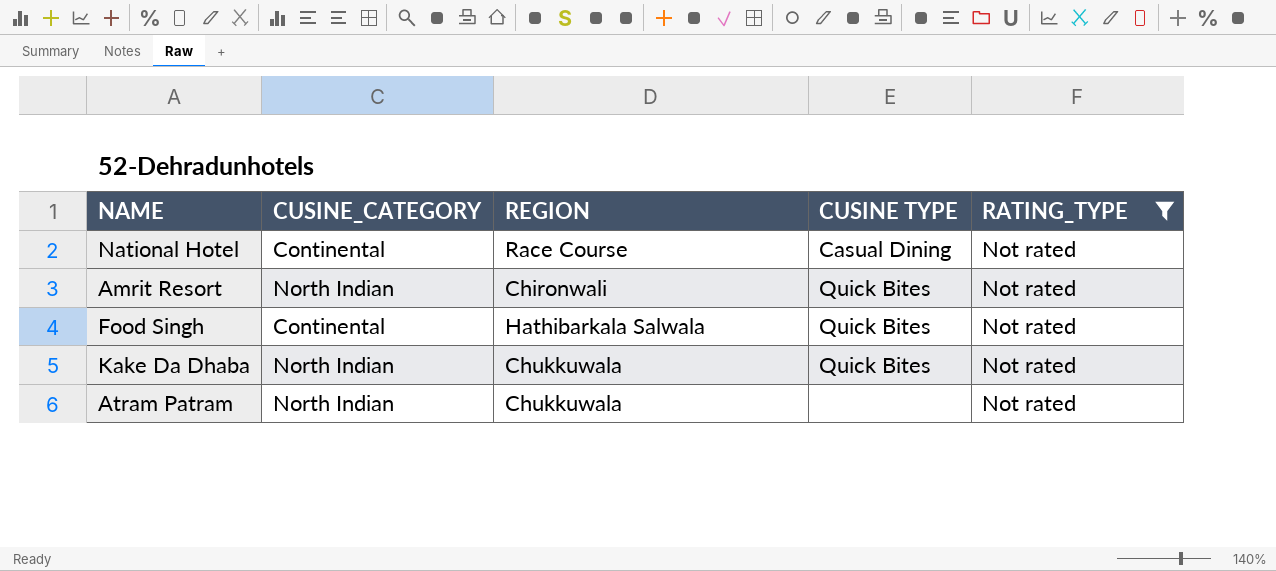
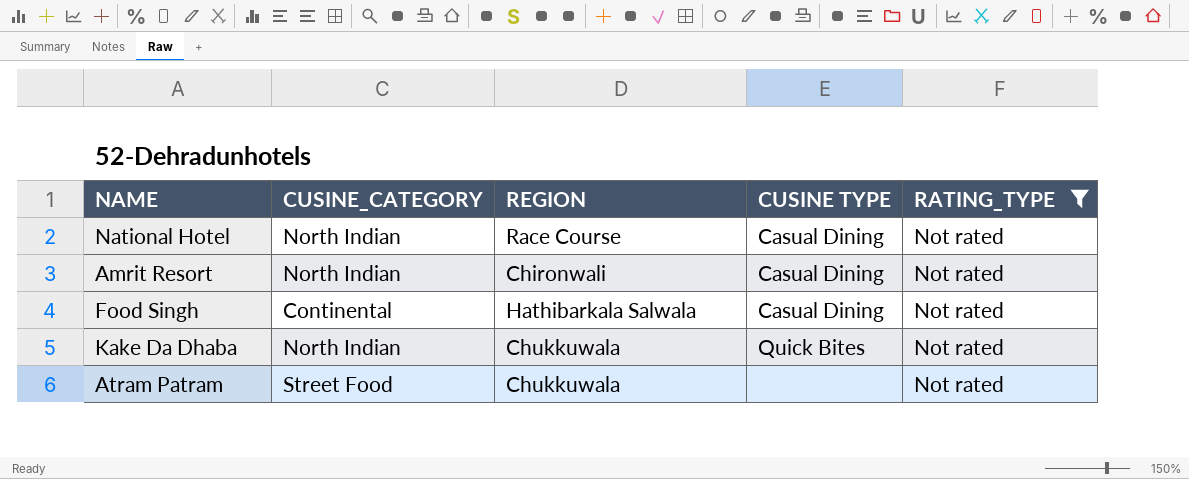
National Hotel | CUSINE_CATEGORY: Continental -> North Indian
Amrit Resort | CUSINE TYPE: Quick Bites -> Casual Dining
Food Singh | CUSINE TYPE: Quick Bites -> Casual Dining
Atram Patram | CUSINE_CATEGORY: North Indian -> Street Food

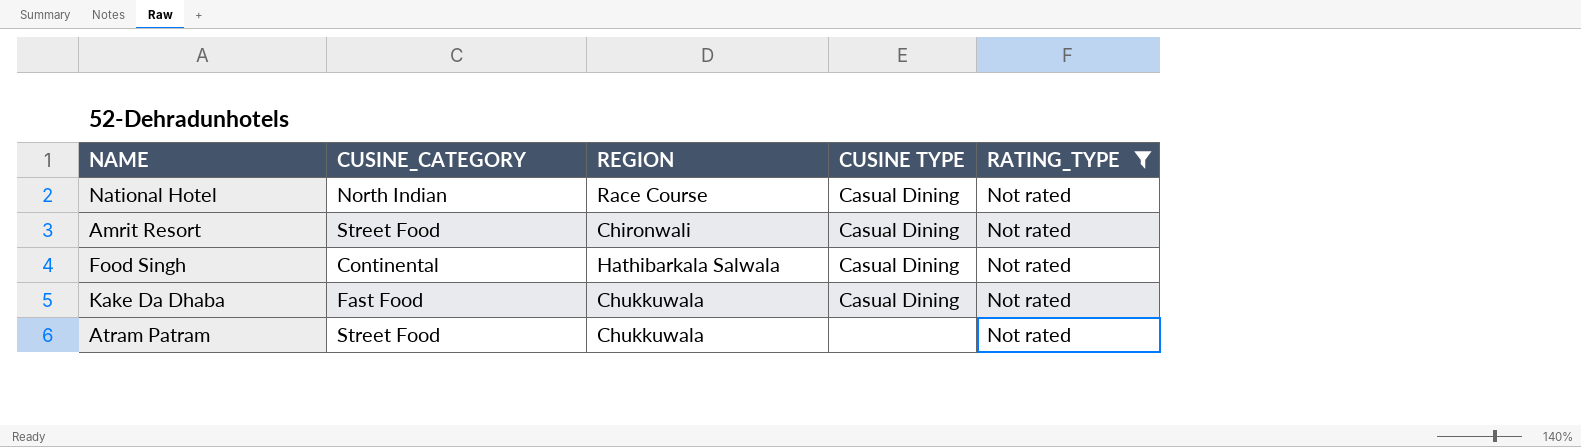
Amrit Resort | CUSINE_CATEGORY: North Indian -> Street Food
Kake Da Dhaba | CUSINE_CATEGORY: North Indian -> Fast Food
Kake Da Dhaba | CUSINE TYPE: Quick Bites -> Casual Dining

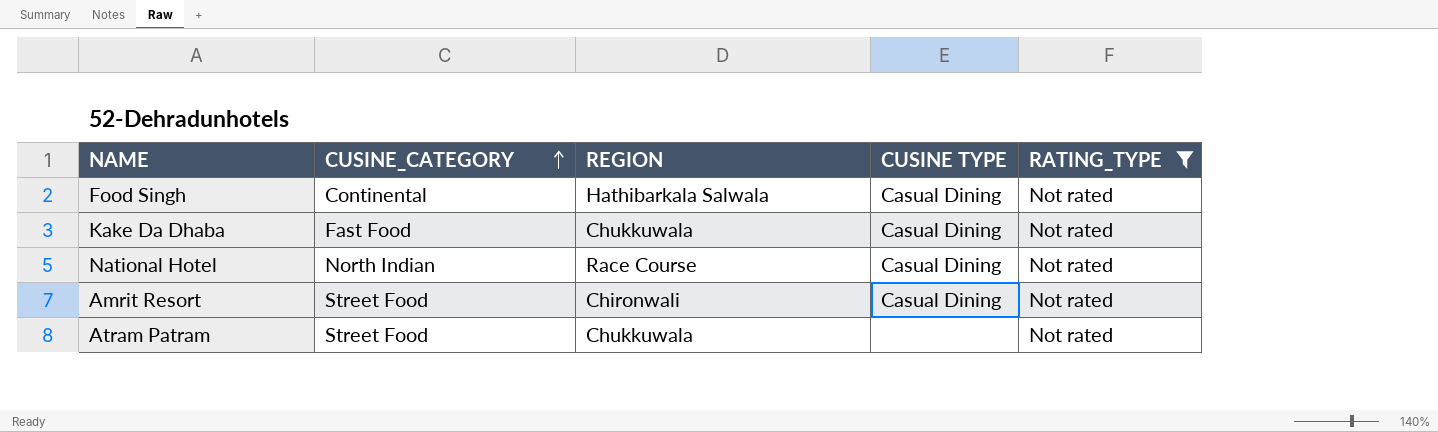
row order: none -> CUSINE_CATEGORY ascending

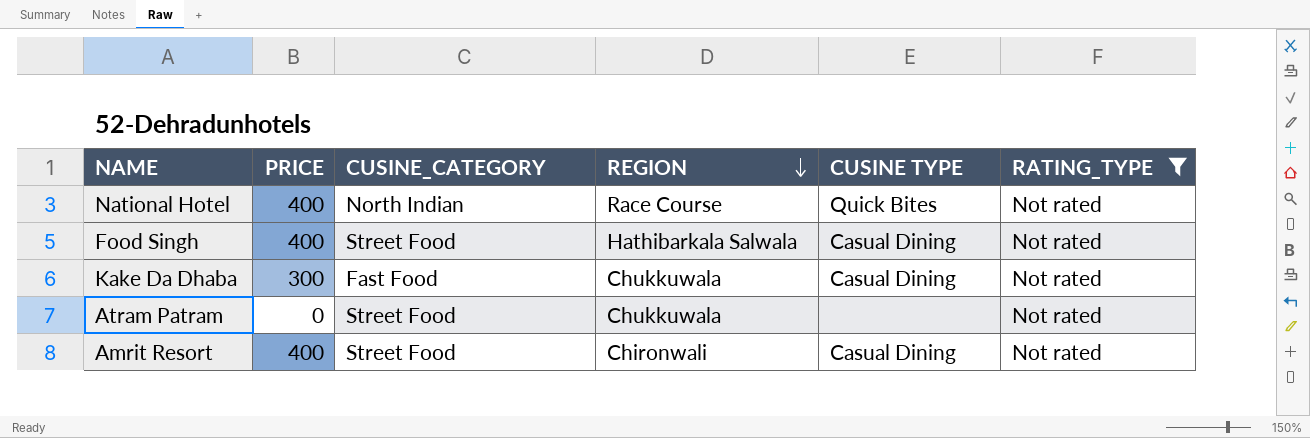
row order: CUSINE_CATEGORY ascending -> REGION descending
column PRICE | position: none -> 2
National Hotel | CUSINE TYPE: Casual Dining -> Quick Bites
Food Singh | CUSINE_CATEGORY: Continental -> Street Food

